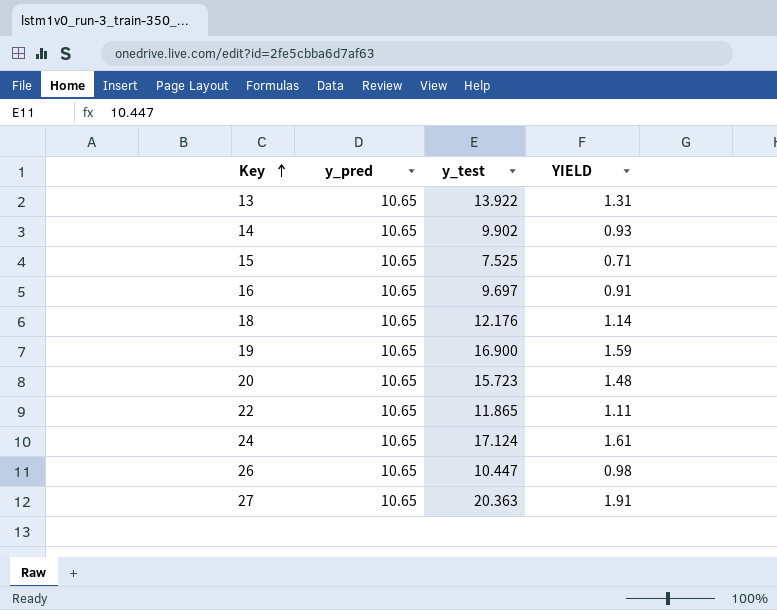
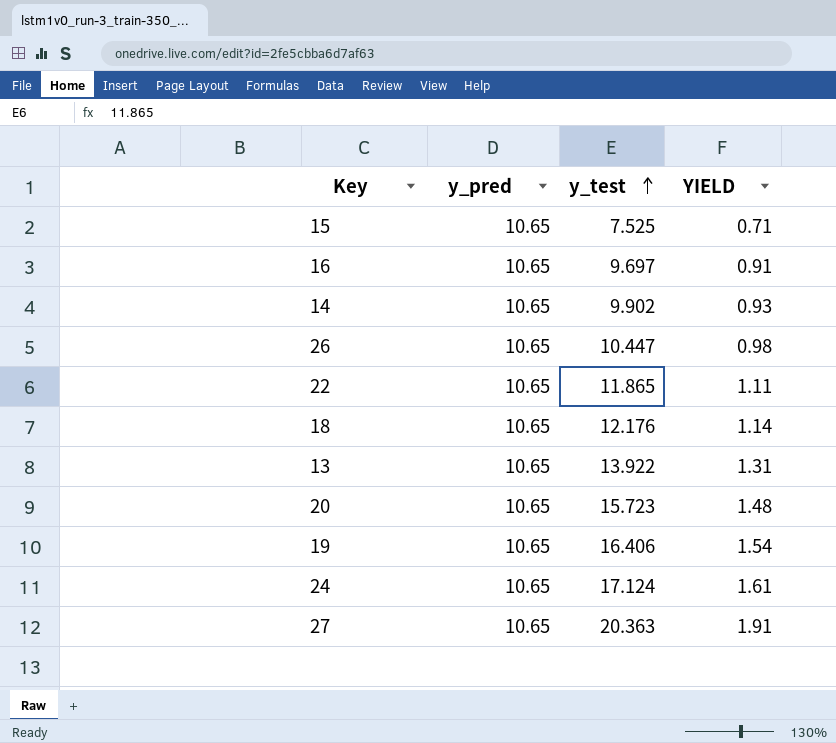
row order: Key ascending -> y_test ascending
19 | y_test: 16.900 -> 16.406
19 | YIELD: 1.59 -> 1.54

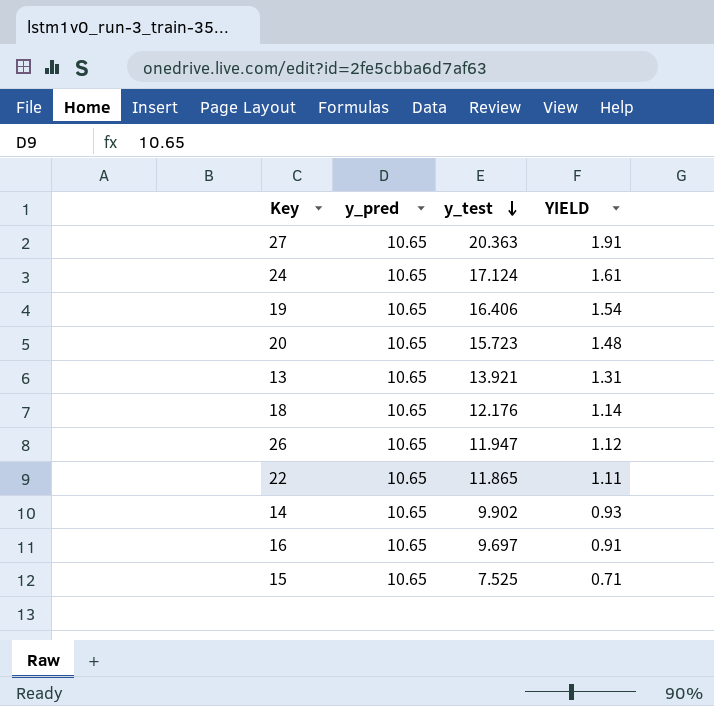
row order: y_test ascending -> y_test descending
13 | y_test: 13.922 -> 13.921
26 | y_test: 10.447 -> 11.947
26 | YIELD: 0.98 -> 1.12

